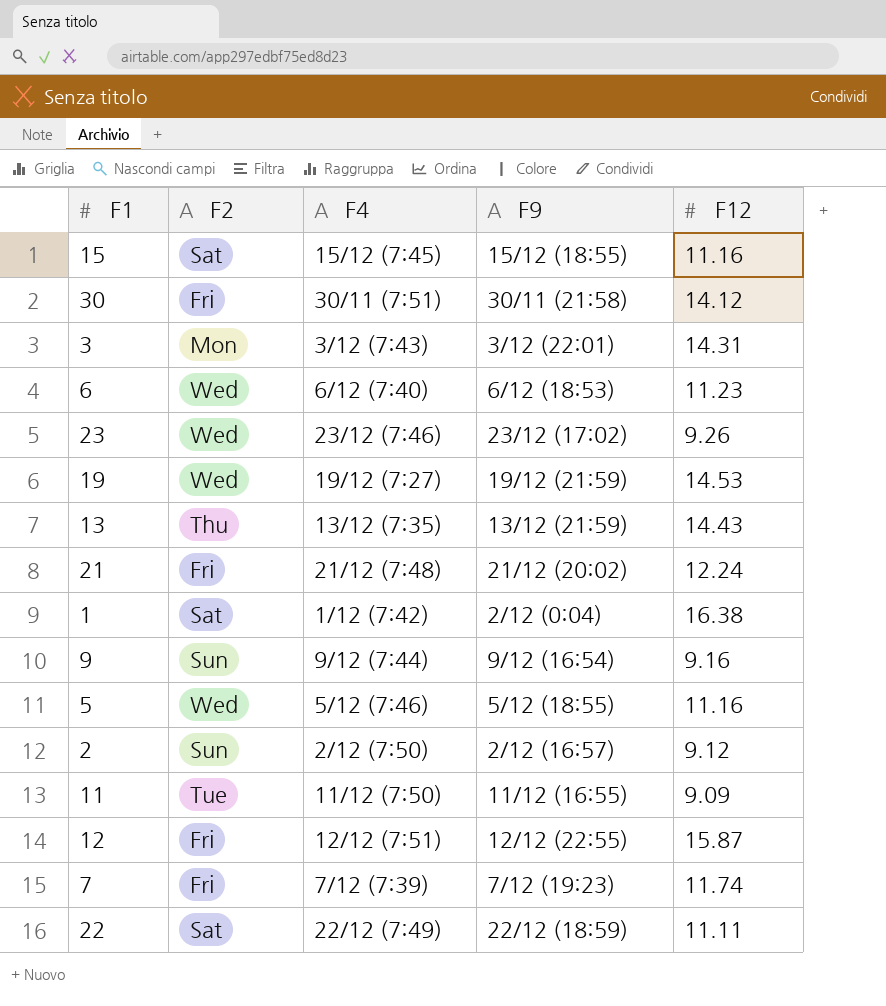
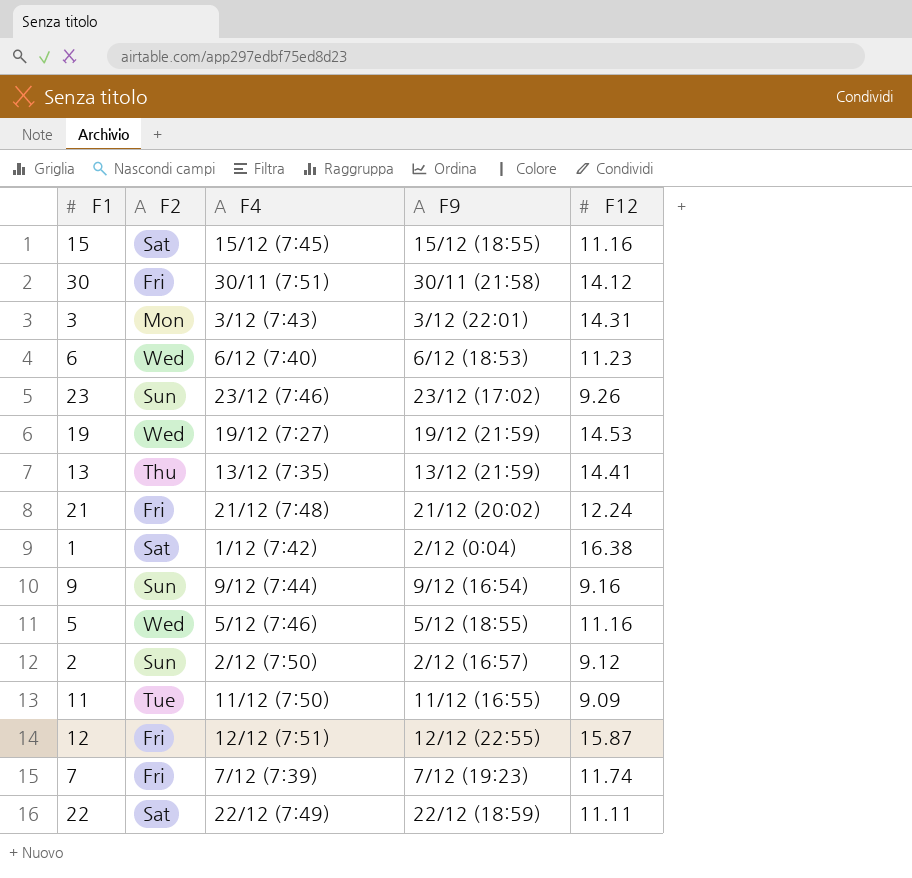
23 | F2: Wed -> Sun
13 | F12: 14.43 -> 14.41

